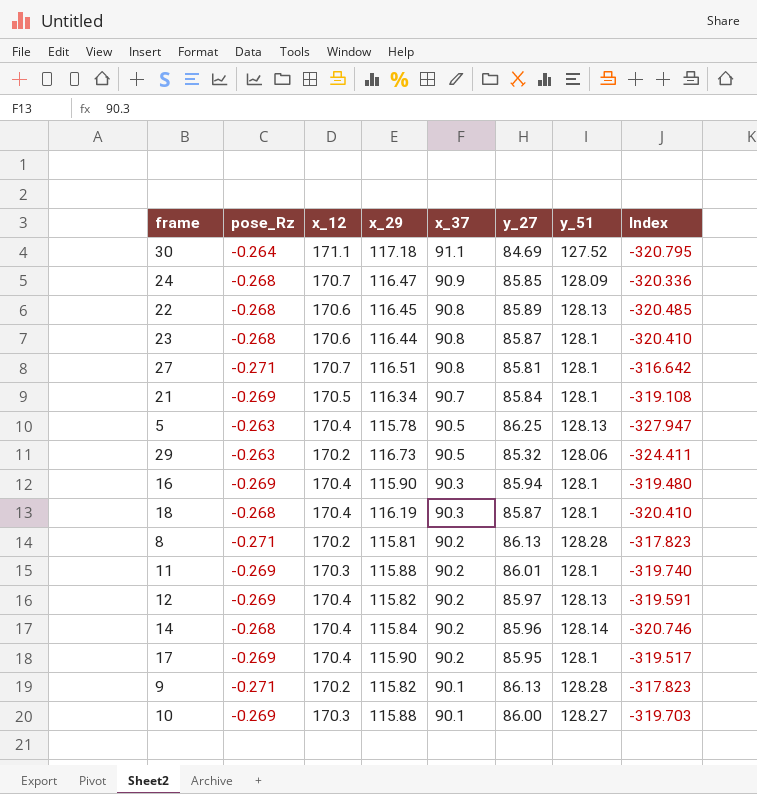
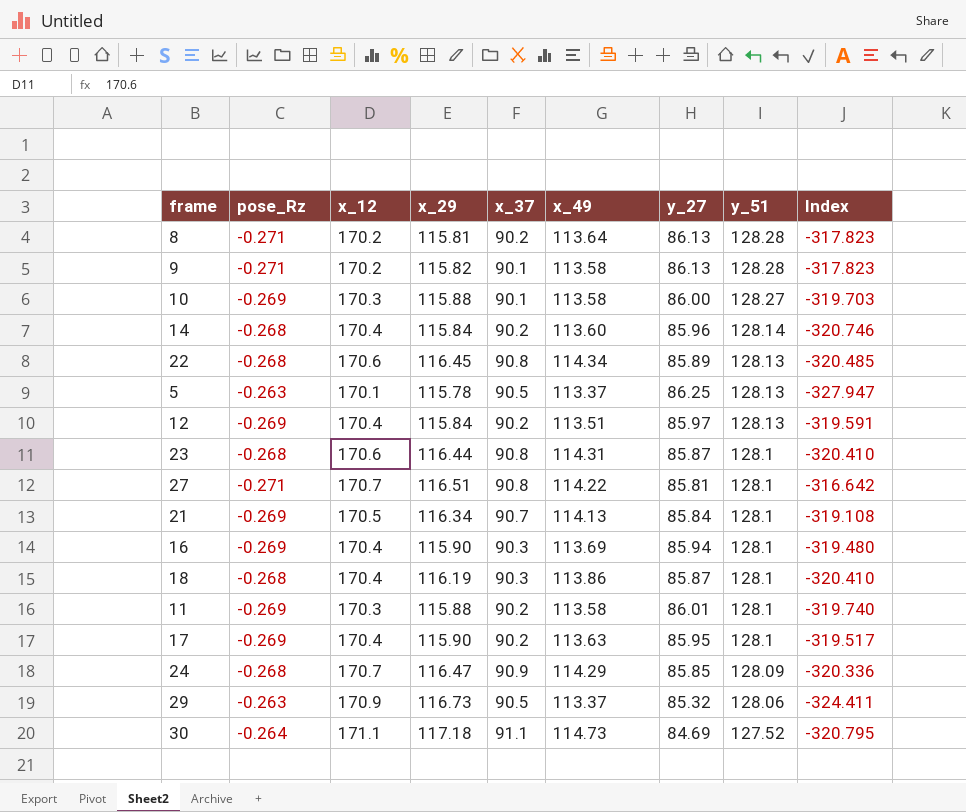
row order: x_37 descending -> y_51 descending
column x_49 | position: none -> 6
5 | x_12: 170.4 -> 170.1
12 | x_29: 115.82 -> 115.84
29 | x_12: 170.2 -> 170.9

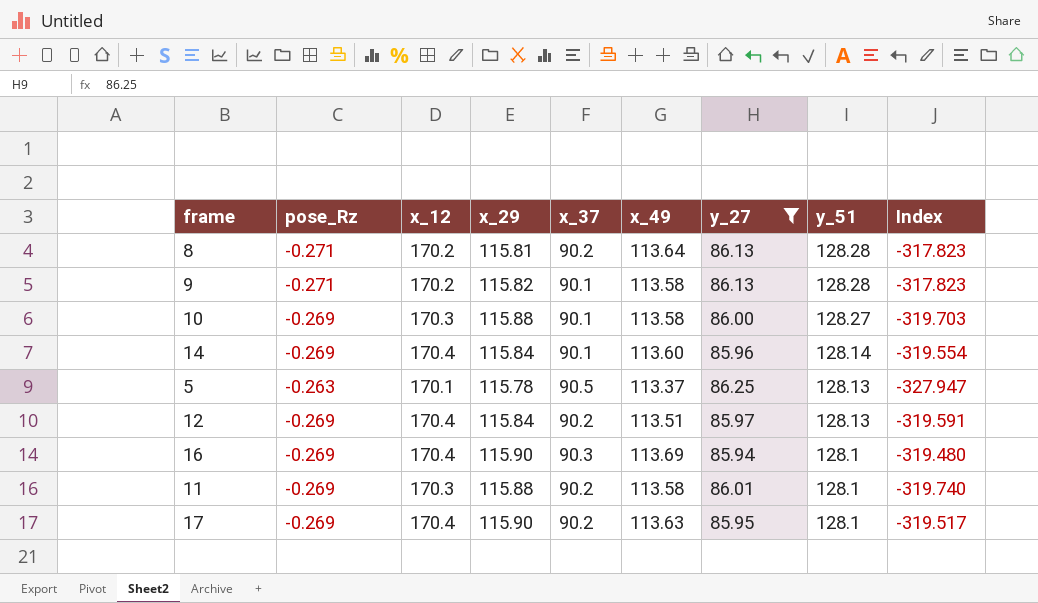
filter: none -> y_27 >= 85.94
14 | pose_Rz: -0.268 -> -0.269
14 | x_37: 90.2 -> 90.1
14 | Index: -320.746 -> -319.554

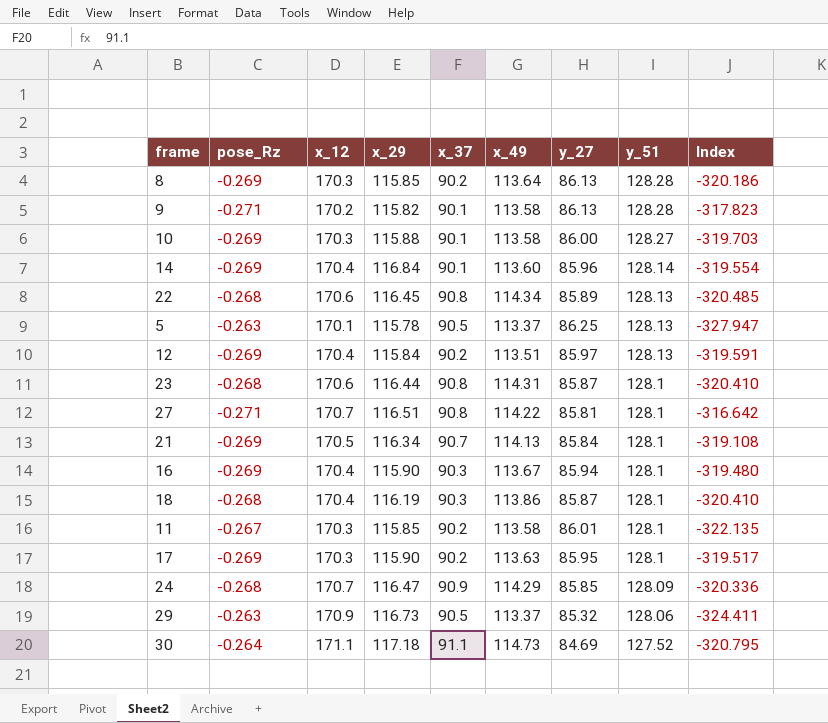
filter: y_27 >= 85.94 -> none
8 | pose_Rz: -0.271 -> -0.269
8 | x_12: 170.2 -> 170.3
8 | x_29: 115.81 -> 115.85
8 | Index: -317.823 -> -320.186
14 | x_29: 115.84 -> 116.84
16 | x_49: 113.69 -> 113.67
11 | pose_Rz: -0.269 -> -0.267
11 | x_29: 115.88 -> 115.85
11 | Index: -319.740 -> -322.135
17 | x_12: 170.4 -> 170.3

